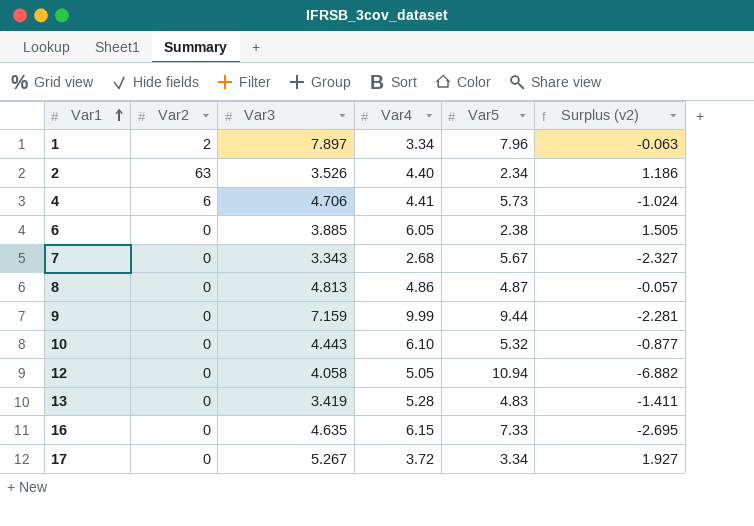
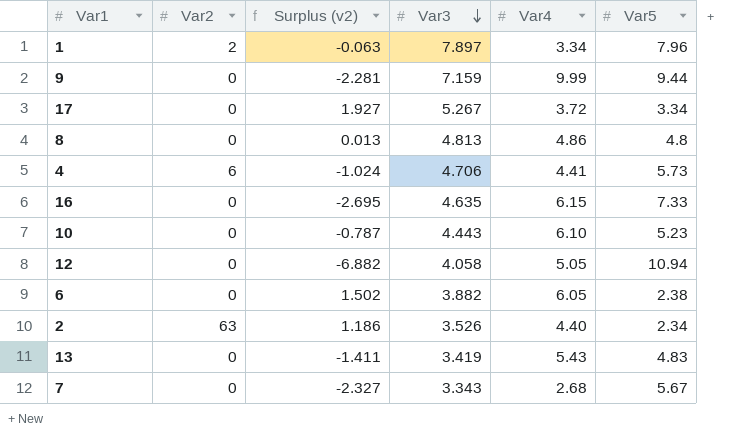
row order: Var1 ascending -> Var3 descending
column Surplus (v2) | position: 6 -> 3
8 | Surplus (v2): -0.057 -> 0.013
8 | Var5: 4.87 -> 4.8
10 | Surplus (v2): -0.877 -> -0.787
10 | Var5: 5.32 -> 5.23
6 | Surplus (v2): 1.505 -> 1.502
6 | Var3: 3.885 -> 3.882
13 | Var4: 5.28 -> 5.43

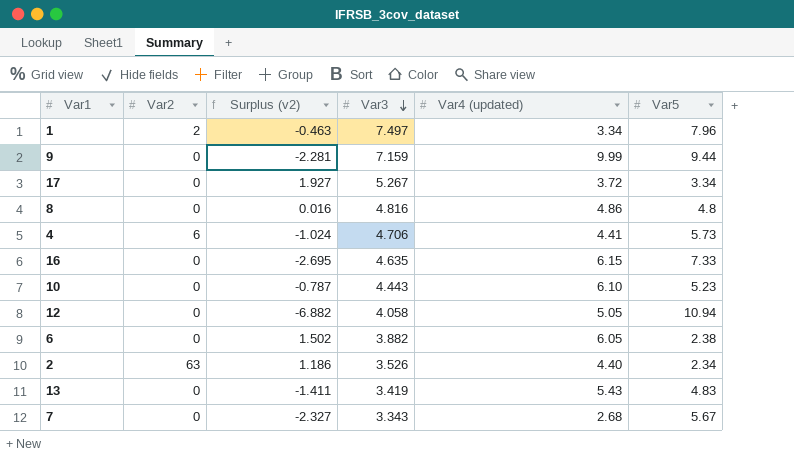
column name: Var4 -> Var4 (updated)
1 | Surplus (v2): -0.063 -> -0.463
1 | Var3: 7.897 -> 7.497
8 | Surplus (v2): 0.013 -> 0.016
8 | Var3: 4.813 -> 4.816

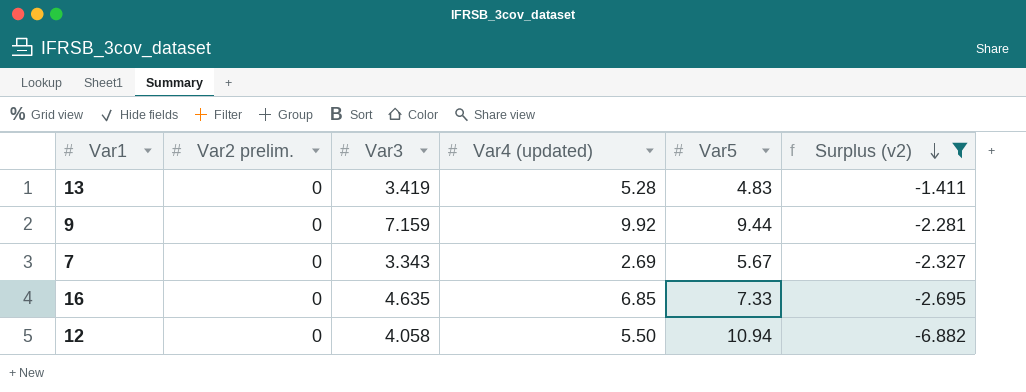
filter: none -> Surplus (v2) <= -1.411
row order: Var3 descending -> Surplus (v2) descending
column name: Var2 -> Var2 prelim.
column Surplus (v2) | position: 3 -> 6
13 | Var4 (updated): 5.43 -> 5.28
9 | Var4 (updated): 9.99 -> 9.92
7 | Var4 (updated): 2.68 -> 2.69
16 | Var4 (updated): 6.15 -> 6.85
12 | Var4 (updated): 5.05 -> 5.50

